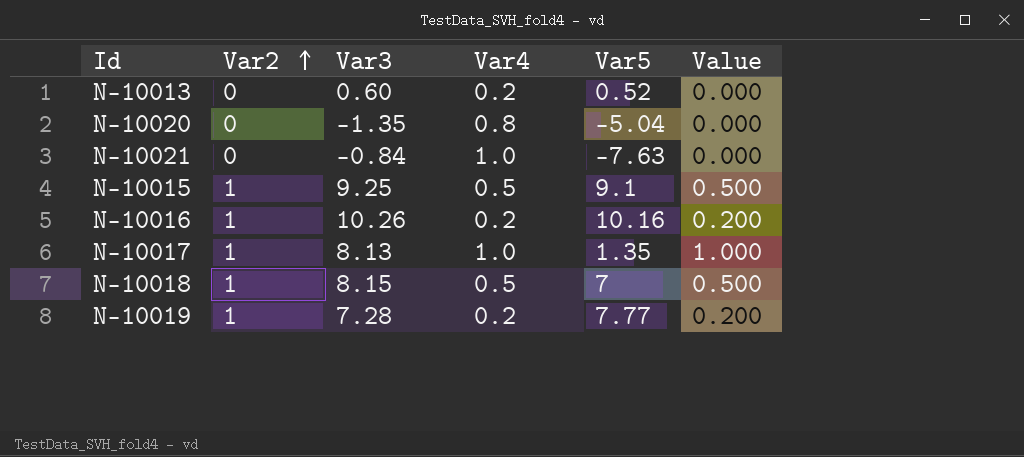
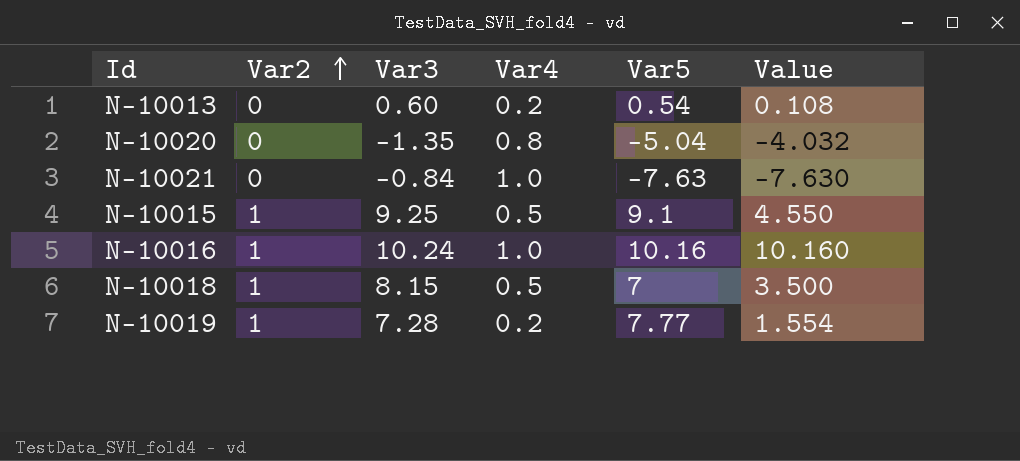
column Value | formula: [Var2] * [Var4] -> [Var4] * [Var5]
row N-10017: 1 | 8.13 | 1.0 | 1.35 | 1.000 -> none
N-10013 | Var5: 0.52 -> 0.54
N-10016 | Var3: 10.26 -> 10.24
N-10016 | Var4: 0.2 -> 1.0

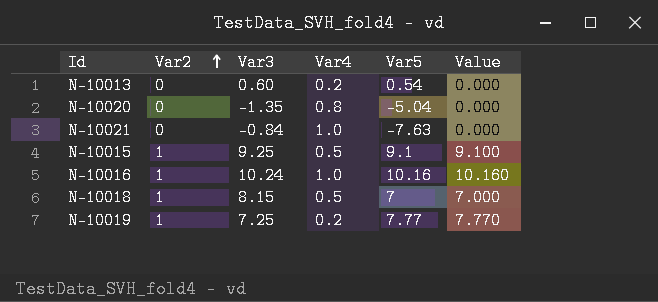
column Value | formula: [Var4] * [Var5] -> [Var2] * [Var5]
N-10019 | Var3: 7.28 -> 7.25

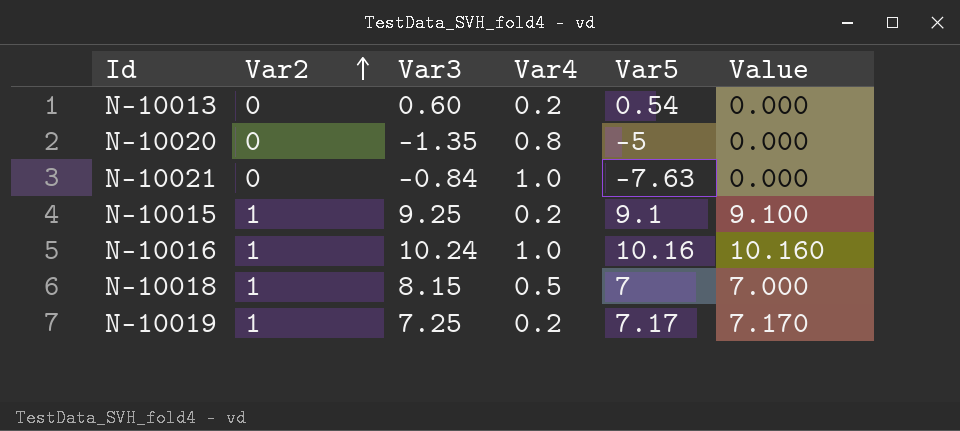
N-10020 | Var5: -5.04 -> -5
N-10015 | Var4: 0.5 -> 0.2
N-10019 | Var5: 7.77 -> 7.17
N-10019 | Value: 7.770 -> 7.170

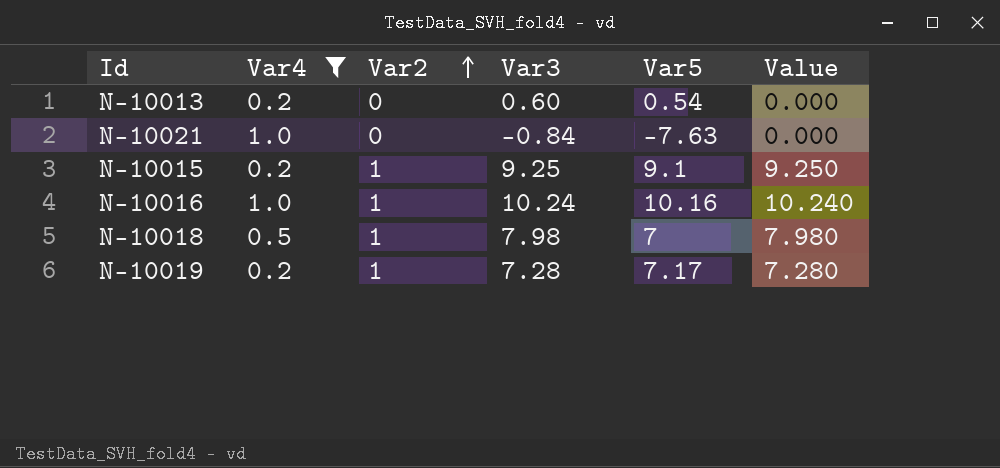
filter: none -> Var4 != 0.8
column Var4 | position: 4 -> 2
column Value | formula: [Var2] * [Var5] -> [Var2] * [Var3]
N-10018 | Var3: 8.15 -> 7.98
N-10019 | Var3: 7.25 -> 7.28

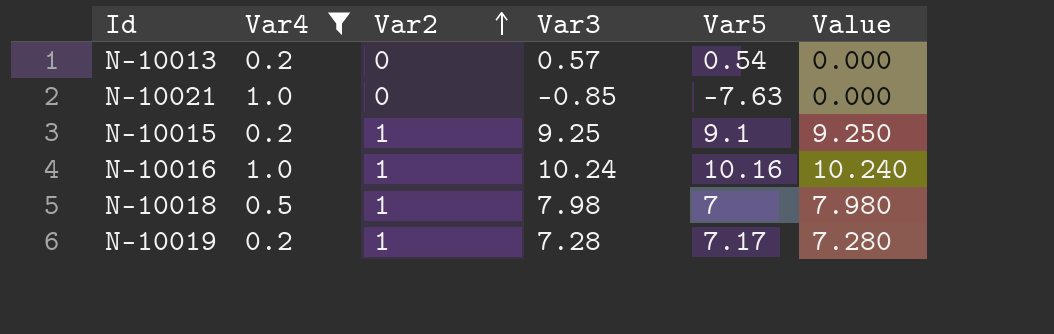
N-10013 | Var3: 0.60 -> 0.57
N-10021 | Var3: -0.84 -> -0.85

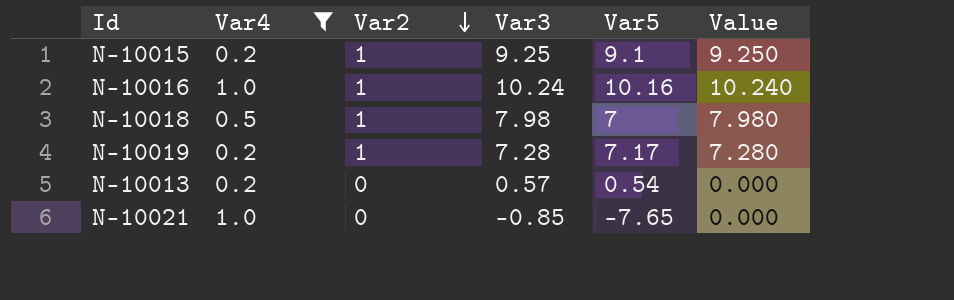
row order: Var2 ascending -> Var2 descending
N-10021 | Var5: -7.63 -> -7.65

